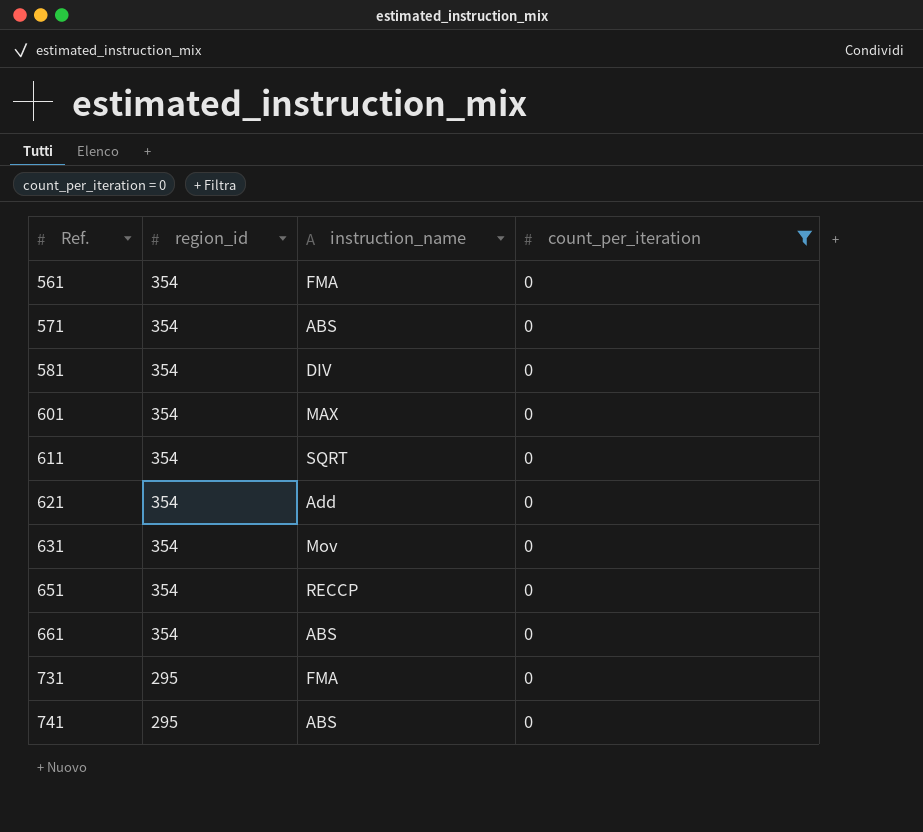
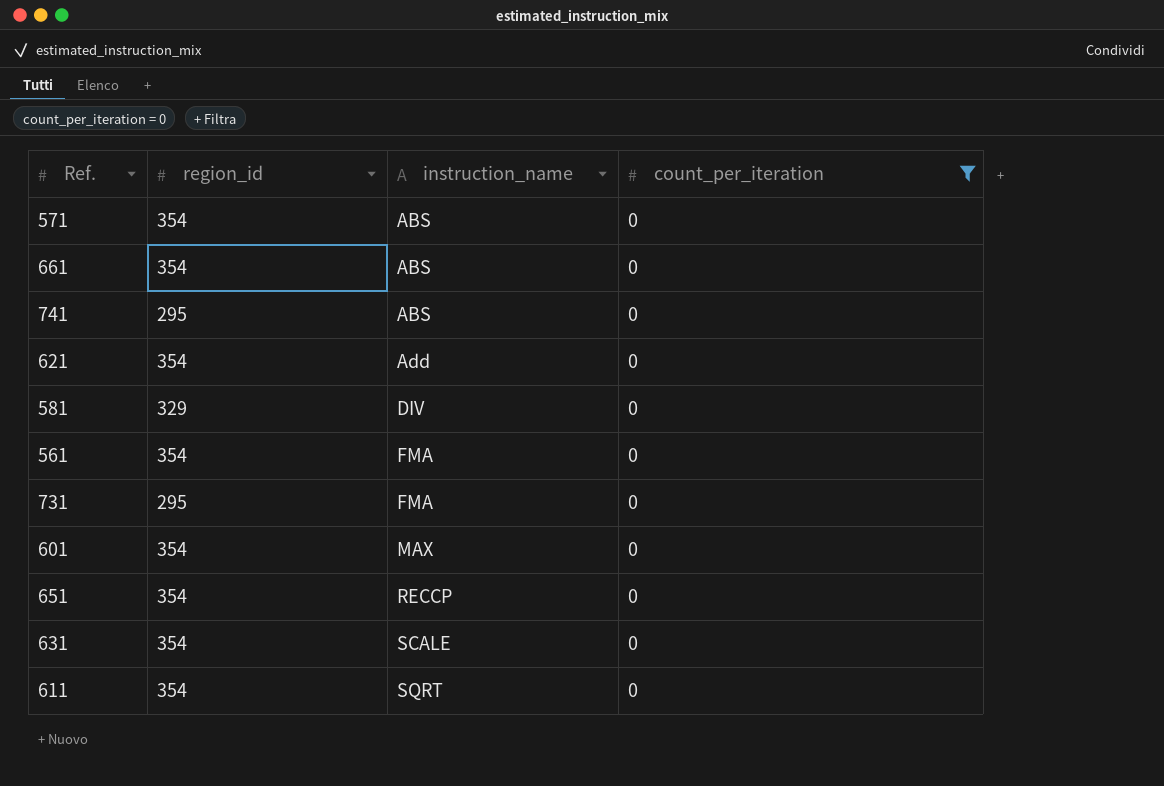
row order: Ref. ascending -> instruction_name ascending
581 | region_id: 354 -> 329
631 | instruction_name: Mov -> SCALE

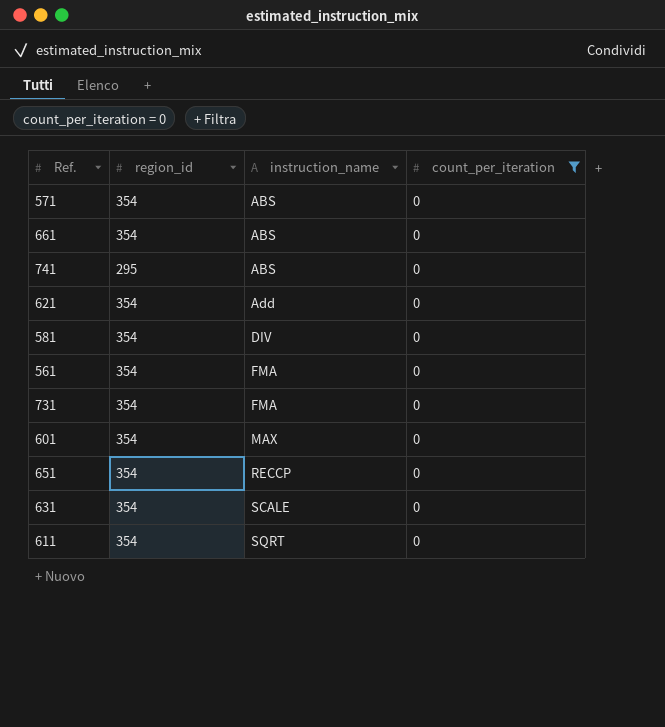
581 | region_id: 329 -> 354
731 | region_id: 295 -> 354

